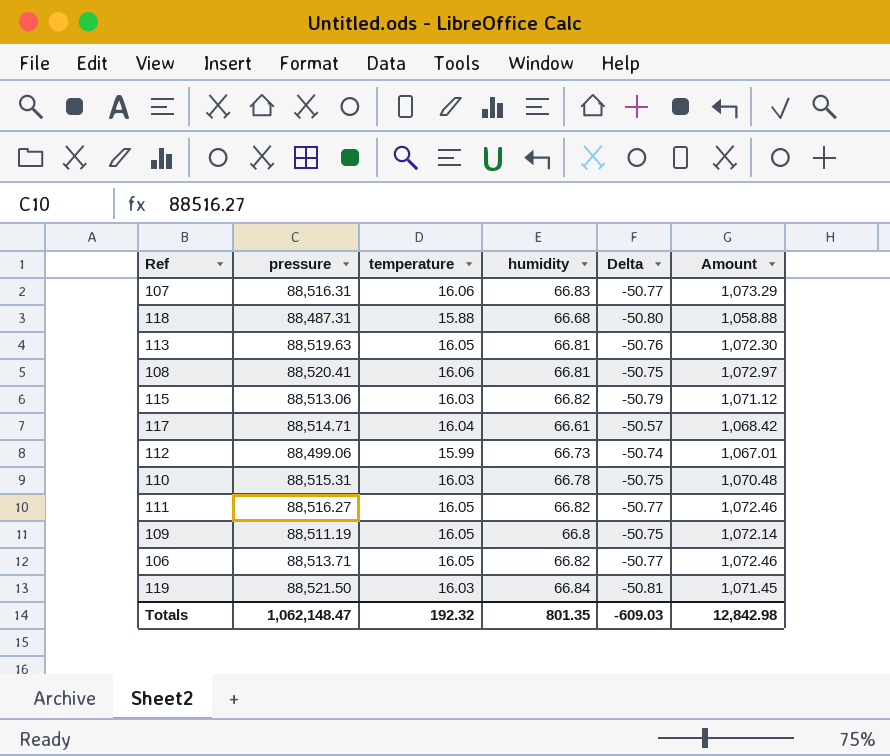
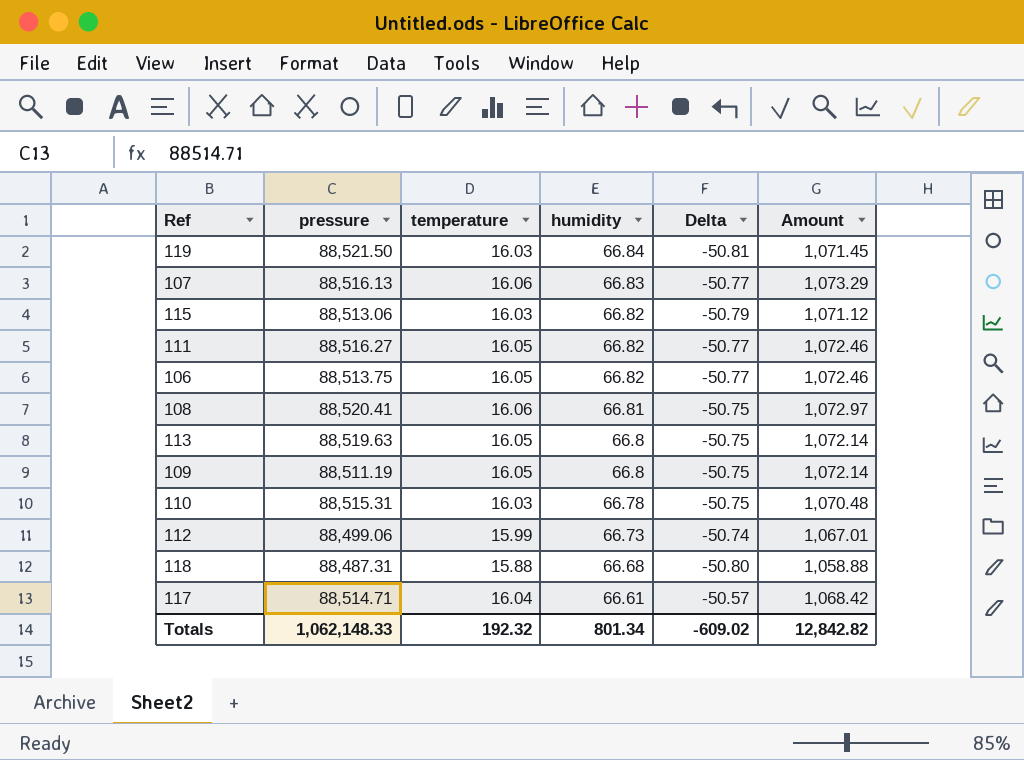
row order: none -> humidity descending
107 | pressure: 88,516.31 -> 88,516.13
106 | pressure: 88,513.71 -> 88,513.75
113 | humidity: 66.81 -> 66.8
113 | Delta: -50.76 -> -50.75
113 | Amount: 1,072.30 -> 1,072.14
Totals | pressure: 1,062,148.47 -> 1,062,148.33
Totals | humidity: 801.35 -> 801.34
Totals | Delta: -609.03 -> -609.02
Totals | Amount: 12,842.98 -> 12,842.82

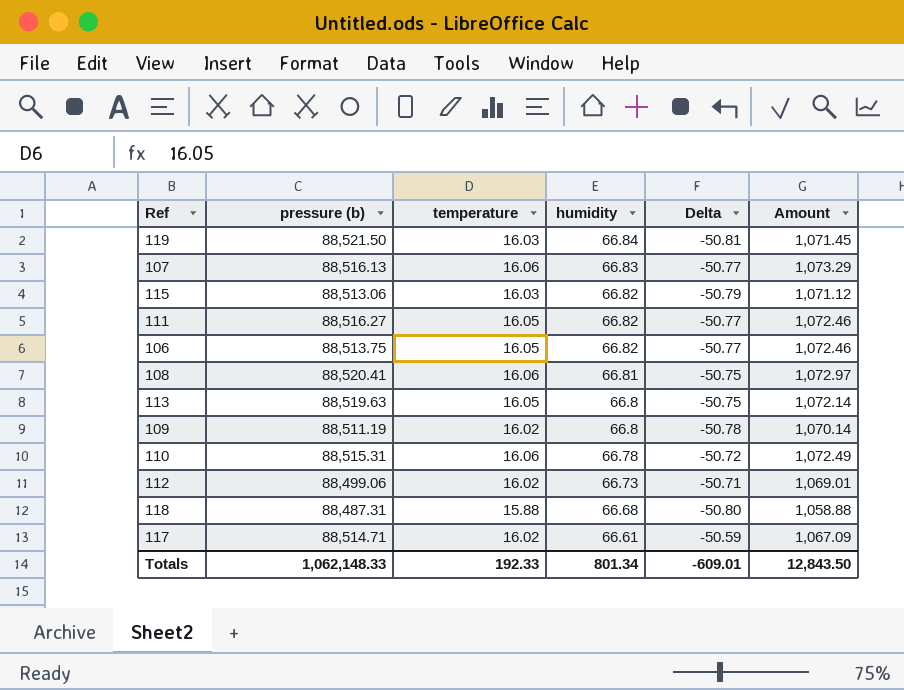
column name: pressure -> pressure (b)
109 | temperature: 16.05 -> 16.02
109 | Delta: -50.75 -> -50.78
109 | Amount: 1,072.14 -> 1,070.14
110 | temperature: 16.03 -> 16.06
110 | Delta: -50.75 -> -50.72
110 | Amount: 1,070.48 -> 1,072.49
112 | temperature: 15.99 -> 16.02
112 | Delta: -50.74 -> -50.71
112 | Amount: 1,067.01 -> 1,069.01
117 | temperature: 16.04 -> 16.02
117 | Delta: -50.57 -> -50.59
117 | Amount: 1,068.42 -> 1,067.09
Totals | temperature: 192.32 -> 192.33
Totals | Delta: -609.02 -> -609.01
Totals | Amount: 12,842.82 -> 12,843.50

